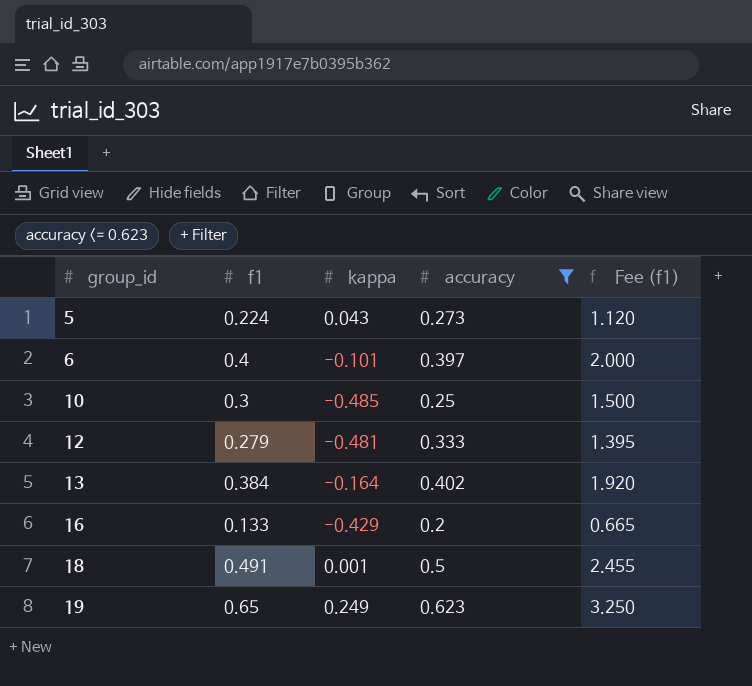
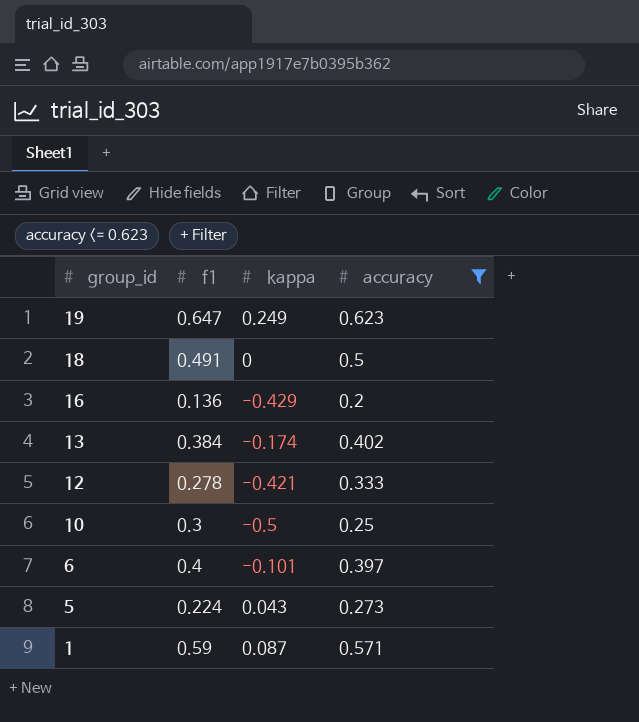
row order: group_id ascending -> group_id descending
column Fee (f1) | formula: [f1] * 5 -> none
19 | f1: 0.65 -> 0.647
18 | kappa: 0.001 -> 0
16 | f1: 0.133 -> 0.136
13 | kappa: -0.164 -> -0.174
12 | f1: 0.279 -> 0.278
12 | kappa: -0.481 -> -0.421
10 | kappa: -0.485 -> -0.5
row 1: none -> 0.59 | 0.087 | 0.571

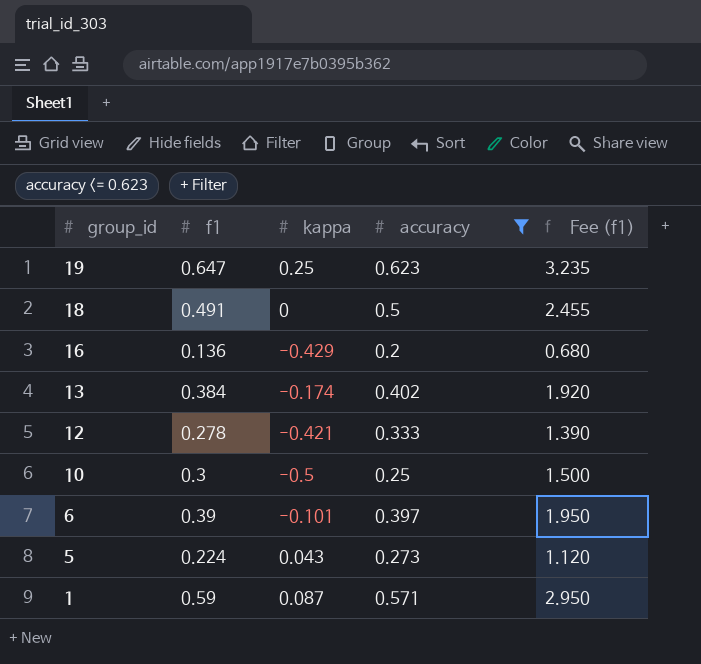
column Fee (f1) | formula: none -> [f1] * 5
19 | kappa: 0.249 -> 0.25
6 | f1: 0.4 -> 0.39

